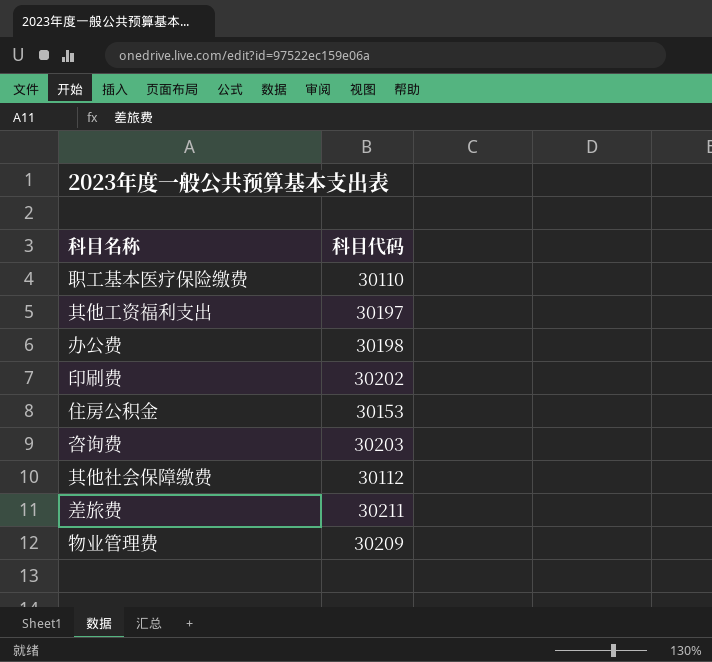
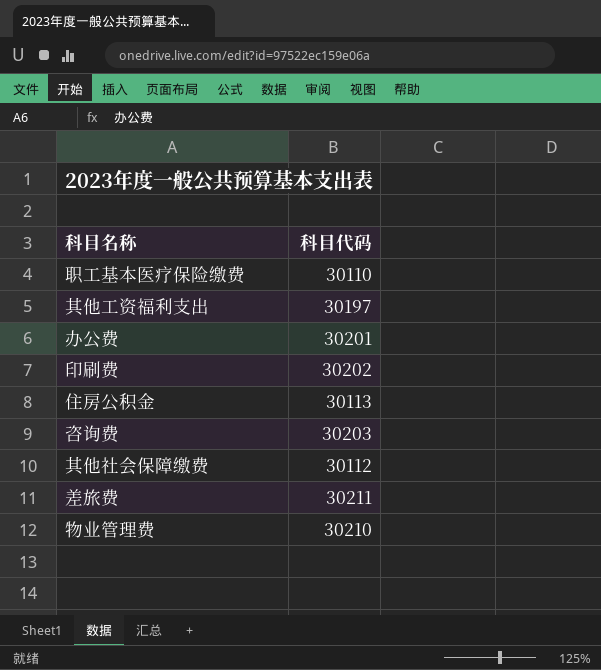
办公费 | 科目代码: 30198 -> 30201
住房公积金 | 科目代码: 30153 -> 30113
物业管理费 | 科目代码: 30209 -> 30210

